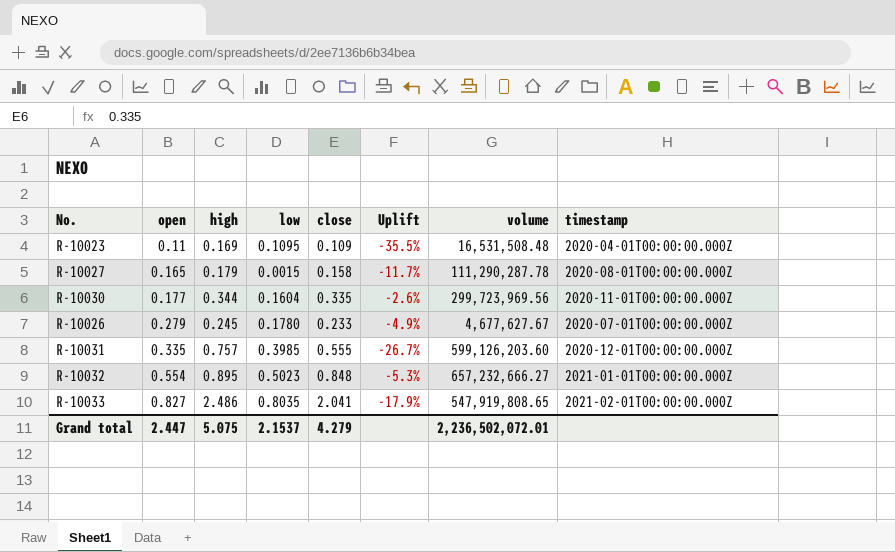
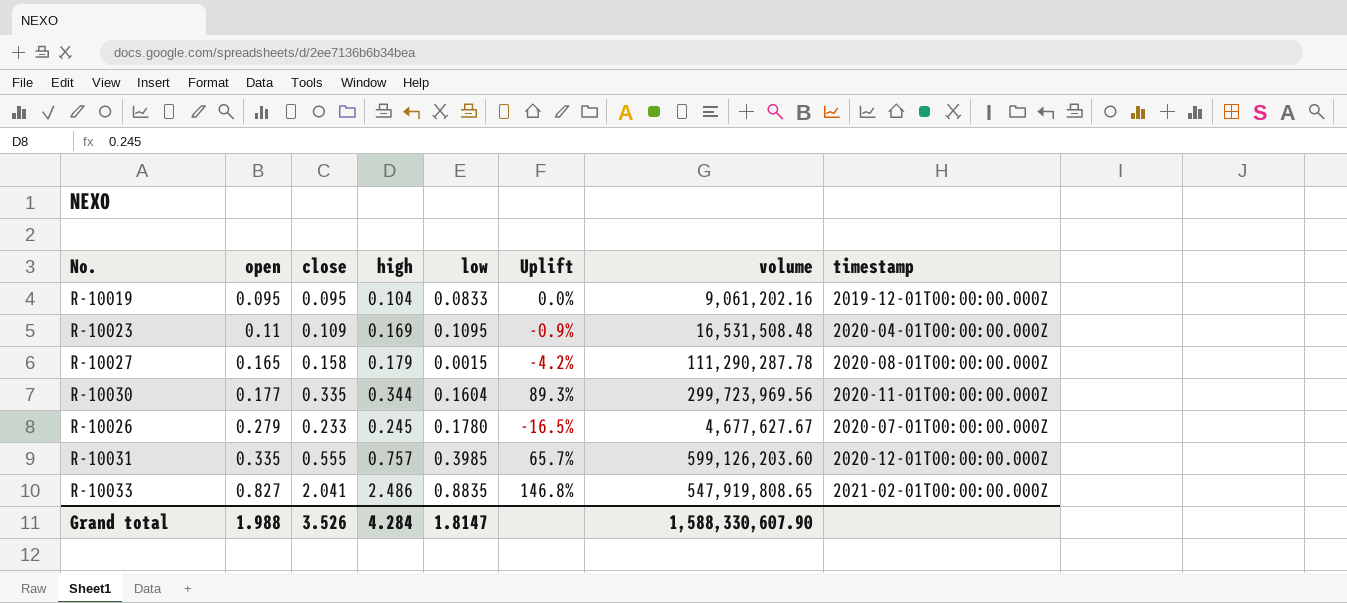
column close | position: 5 -> 3
column Uplift | formula: ([close] - [high]) / [high] -> ([close] - [open]) / [open]
row R-10032: 0.554 | 0.895 | 0.5023 | 0.848 | -5.3% | 657,232,666.27 | 2021-01-01T00:00:00.000Z -> none
row R-10019: none -> 0.095 | 0.095 | 0.104 | 0.0833 | 0.0% | 9,061,202.16 | 2019-12-01T00:00:00.000Z
R-10033 | low: 0.8035 -> 0.8835
Grand total | open: 2.447 -> 1.988
Grand total | close: 4.279 -> 3.526
Grand total | high: 5.075 -> 4.284
Grand total | low: 2.1537 -> 1.8147
Grand total | volume: 2,236,502,072.01 -> 1,588,330,607.90

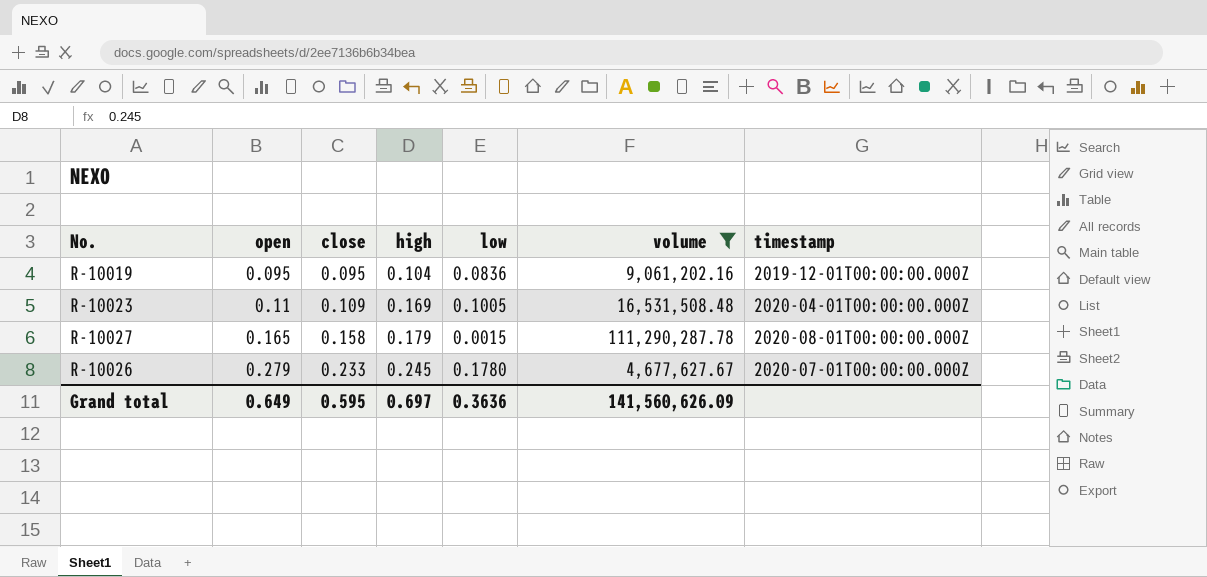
filter: none -> volume <= 111,290,287.78
column Uplift | formula: ([close] - [open]) / [open] -> none
R-10019 | low: 0.0833 -> 0.0836
R-10023 | low: 0.1095 -> 0.1005
Grand total | open: 1.988 -> 0.649
Grand total | close: 3.526 -> 0.595
Grand total | high: 4.284 -> 0.697
Grand total | low: 1.8147 -> 0.3636
Grand total | volume: 1,588,330,607.90 -> 141,560,626.09

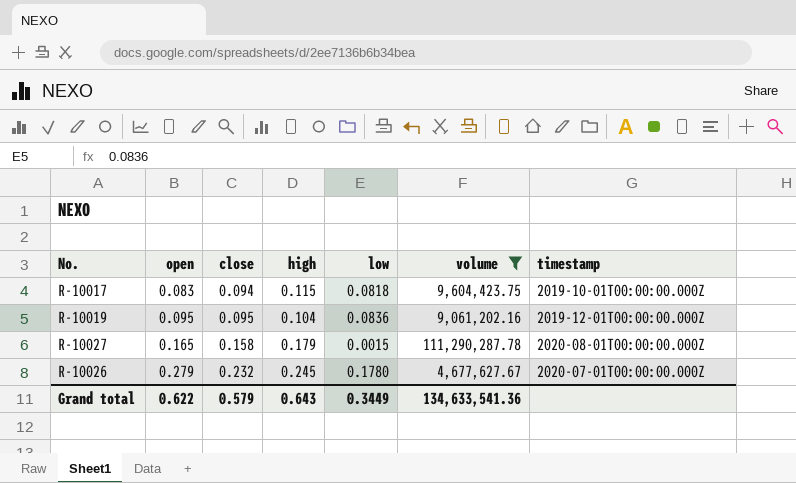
row R-10023: 0.11 | 0.109 | 0.169 | 0.1005 | 16,531,508.48 | 2020-04-01T00:00:00.000Z -> none
row R-10017: none -> 0.083 | 0.094 | 0.115 | 0.0818 | 9,604,423.75 | 2019-10-01T00:00:00.000Z
R-10026 | close: 0.233 -> 0.232
Grand total | open: 0.649 -> 0.622
Grand total | close: 0.595 -> 0.579
Grand total | high: 0.697 -> 0.643
Grand total | low: 0.3636 -> 0.3449
Grand total | volume: 141,560,626.09 -> 134,633,541.36

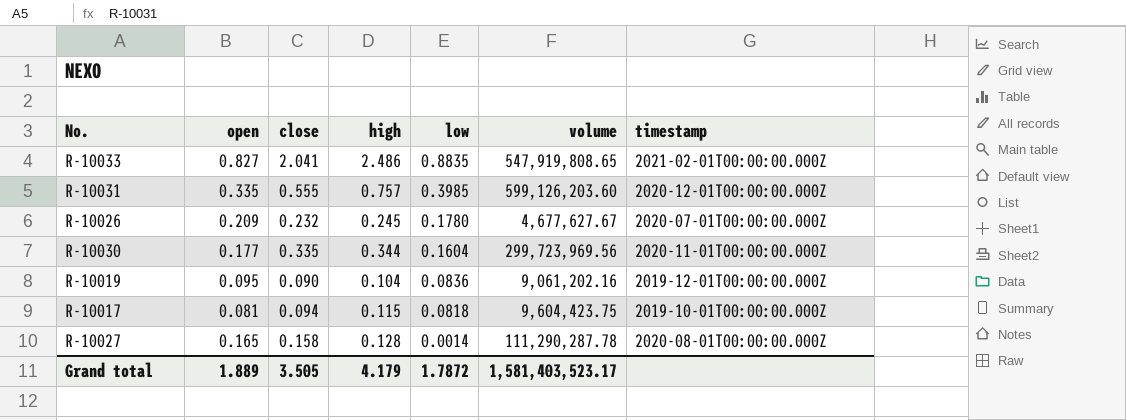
filter: volume <= 111,290,287.78 -> none
row order: open ascending -> low descending
R-10026 | open: 0.279 -> 0.209
R-10019 | close: 0.095 -> 0.090
R-10017 | open: 0.083 -> 0.081
R-10027 | high: 0.179 -> 0.128
R-10027 | low: 0.0015 -> 0.0014
Grand total | open: 0.622 -> 1.889
Grand total | close: 0.579 -> 3.505
Grand total | high: 0.643 -> 4.179
Grand total | low: 0.3449 -> 1.7872
Grand total | volume: 134,633,541.36 -> 1,581,403,523.17

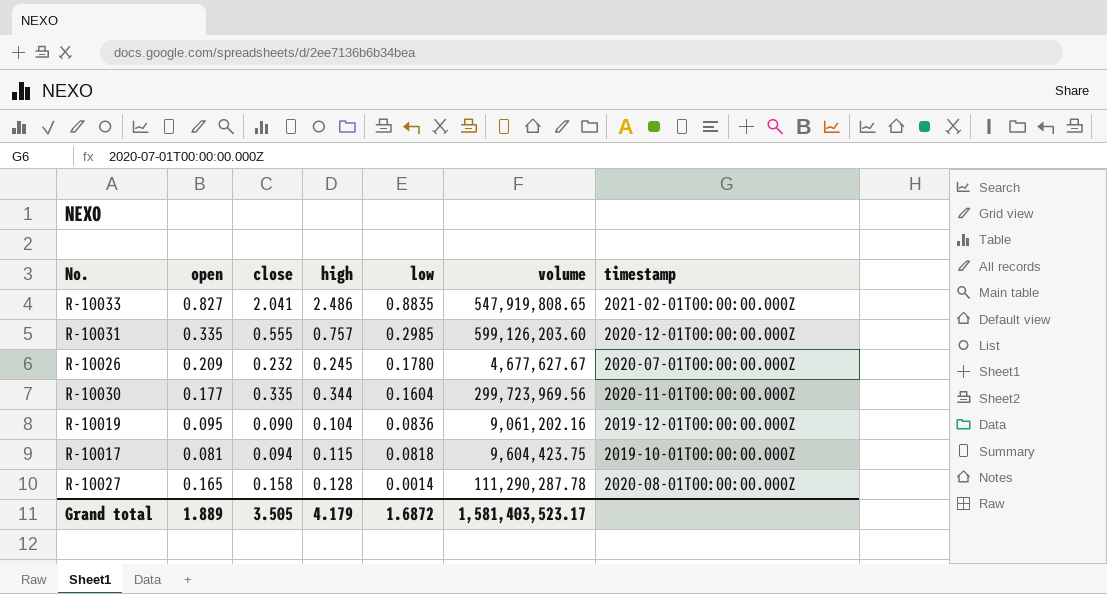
R-10031 | low: 0.3985 -> 0.2985
Grand total | low: 1.7872 -> 1.6872

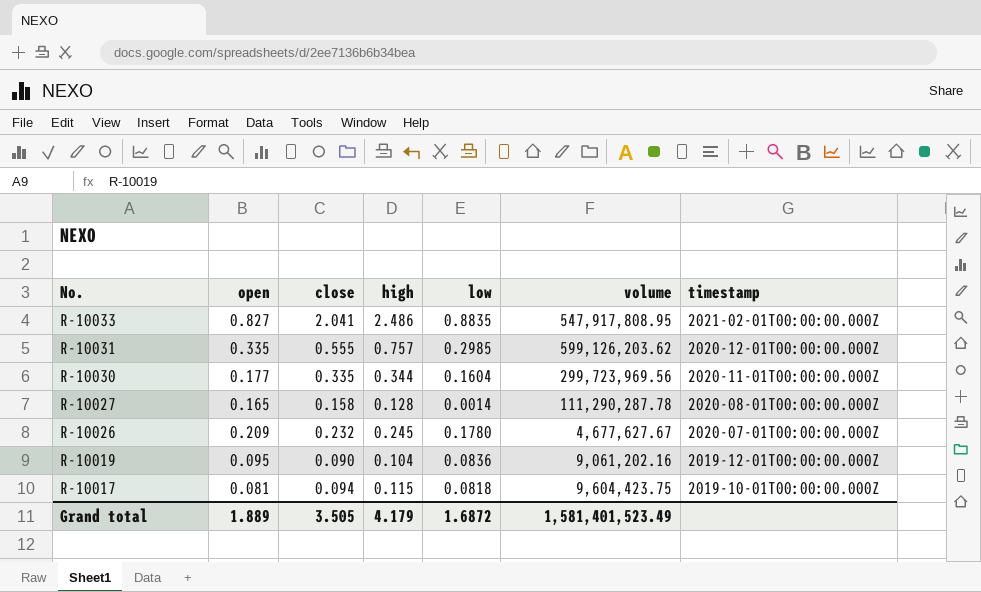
row order: low descending -> No. descending
R-10033 | volume: 547,919,808.65 -> 547,917,808.95
R-10031 | volume: 599,126,203.60 -> 599,126,203.62
Grand total | volume: 1,581,403,523.17 -> 1,581,401,523.49

